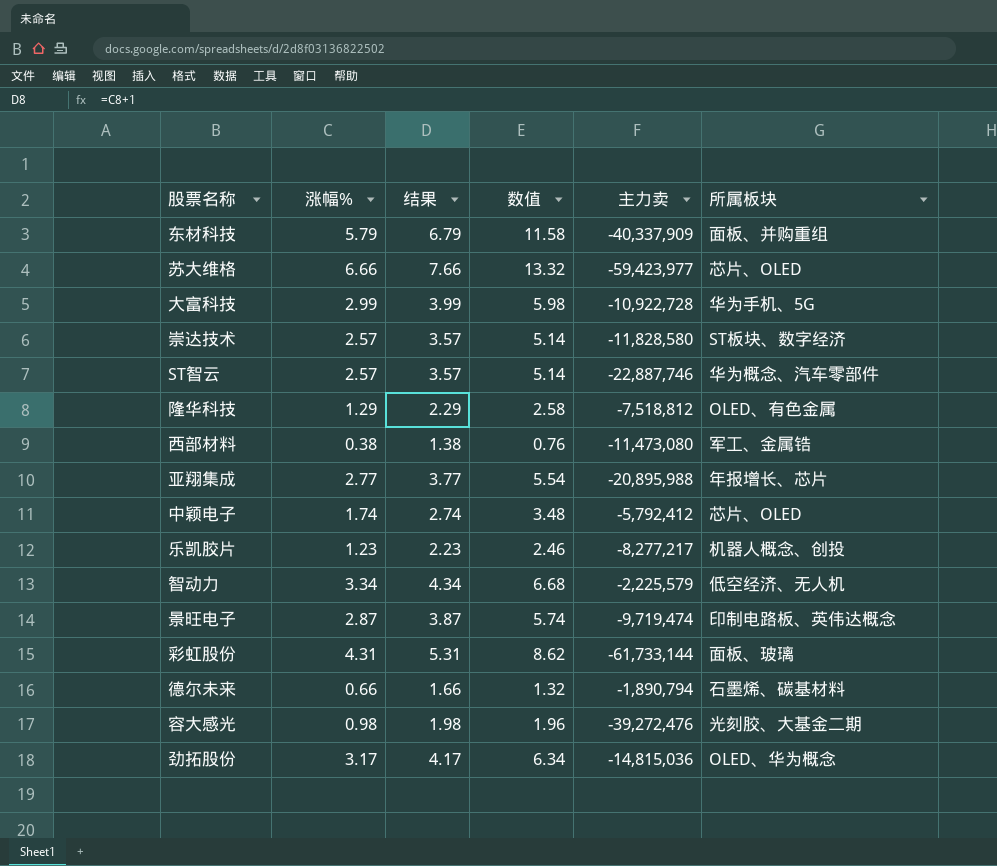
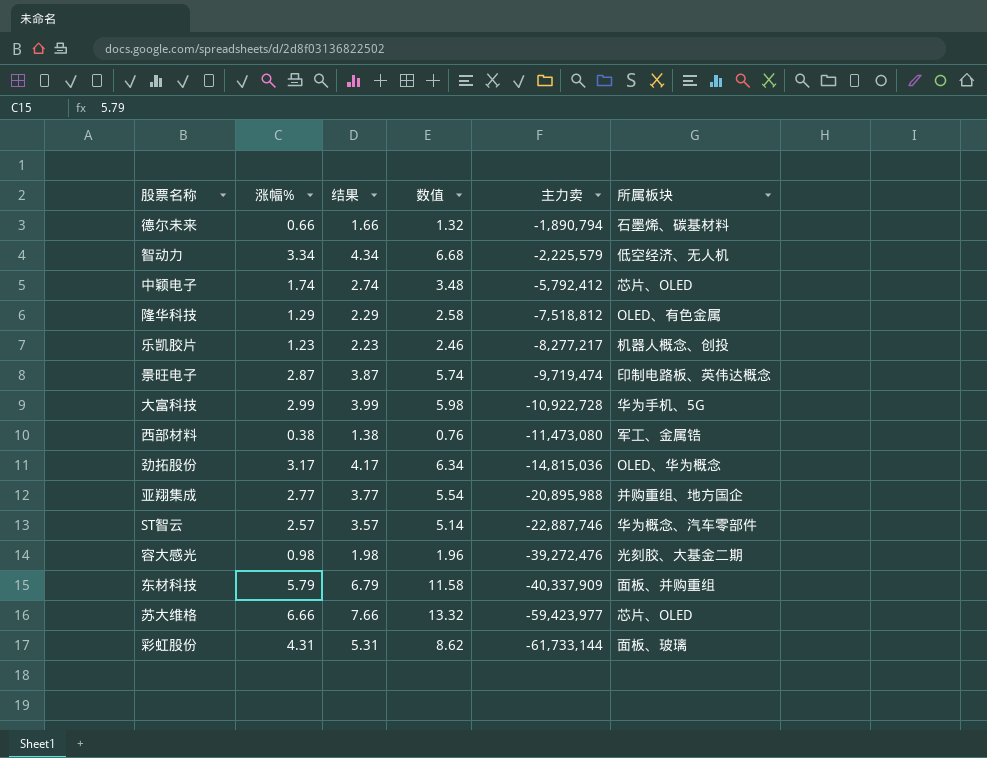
row order: none -> 主力卖 descending
row 崇达技术: 2.57 | 3.57 | 5.14 | -11,828,580 | ST板块、数字经济 -> none
亚翔集成 | 所属板块: 年报增长、芯片 -> 并购重组、地方国企

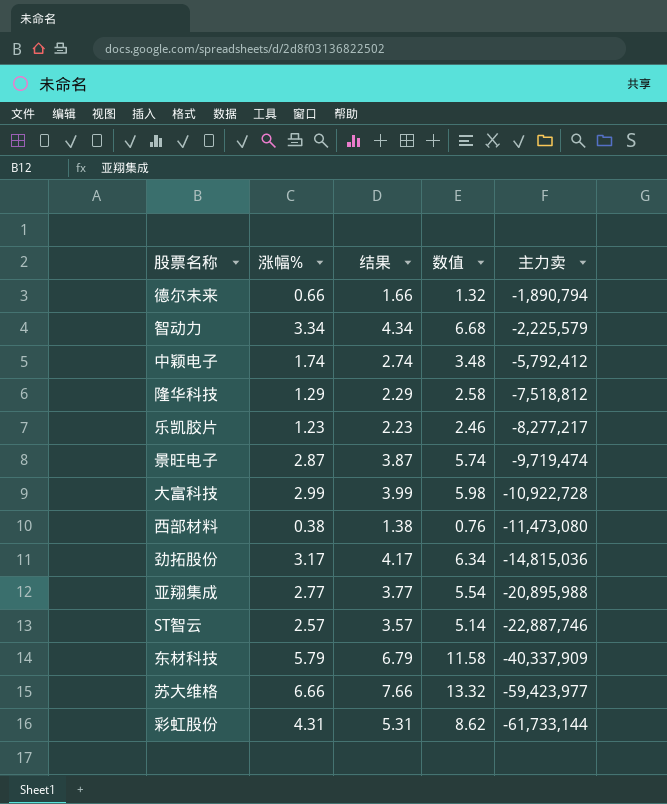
column 所属板块 | position: 6 -> none
row 容大感光: 0.98 | 1.98 | 1.96 | -39,272,476 | 光刻胶、大基金二期 -> none

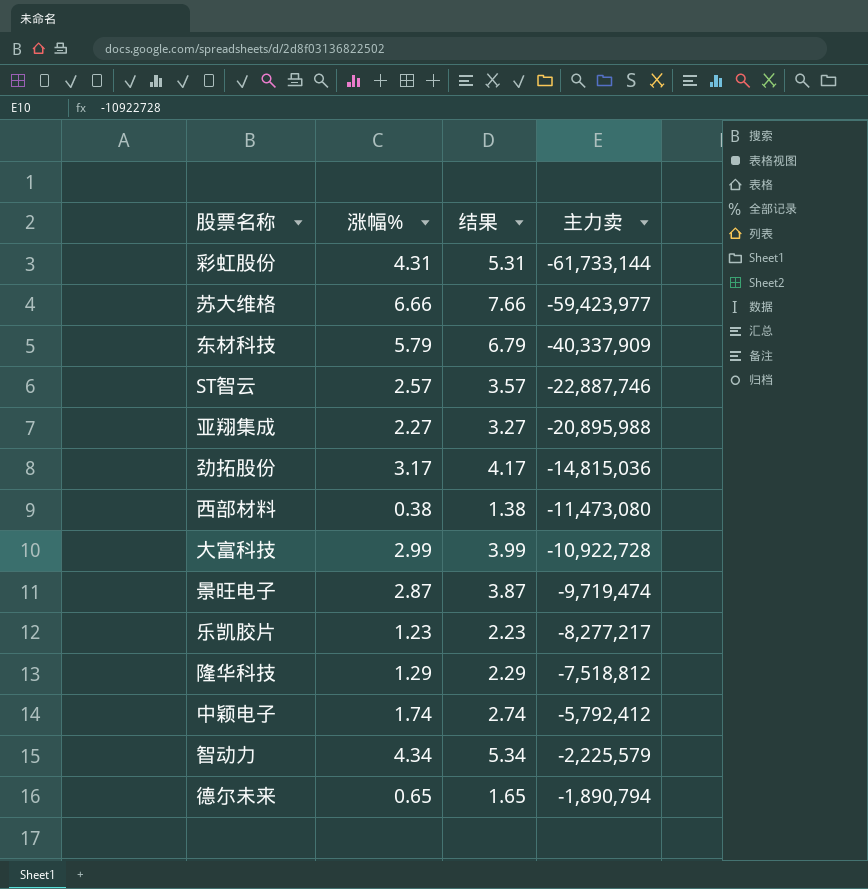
row order: 主力卖 descending -> 主力卖 ascending
column 数值 | formula: [涨幅%] * 2 -> none
亚翔集成 | 涨幅%: 2.77 -> 2.27
亚翔集成 | 结果: 3.77 -> 3.27
智动力 | 涨幅%: 3.34 -> 4.34
智动力 | 结果: 4.34 -> 5.34
德尔未来 | 涨幅%: 0.66 -> 0.65
德尔未来 | 结果: 1.66 -> 1.65

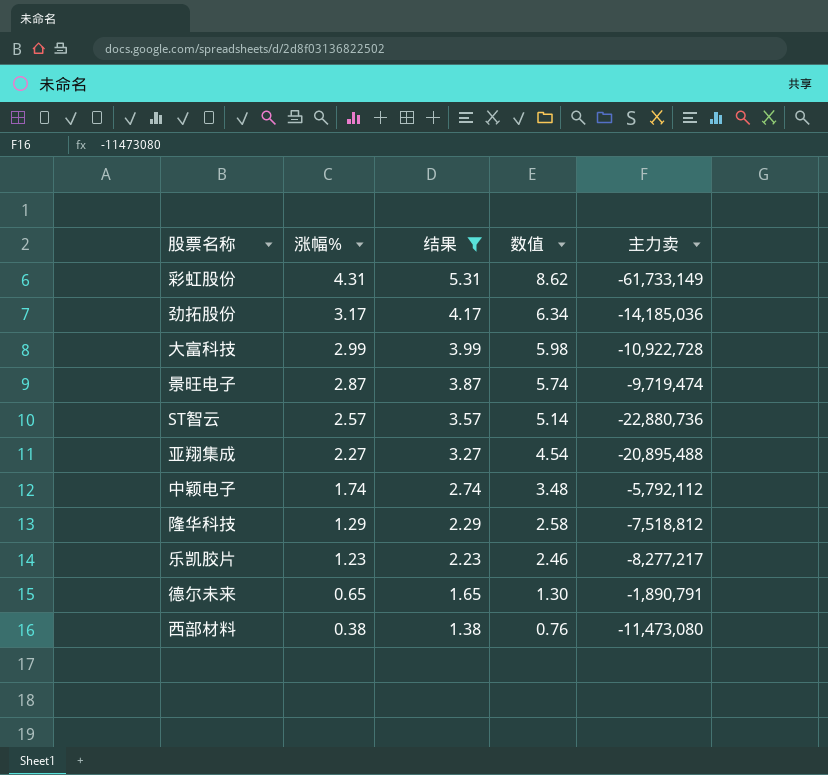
filter: none -> 结果 <= 5.31
row order: 主力卖 ascending -> 涨幅% descending
column 数值 | formula: none -> [涨幅%] * 2
彩虹股份 | 主力卖: -61,733,144 -> -61,733,149
劲拓股份 | 主力卖: -14,815,036 -> -14,185,036
ST智云 | 主力卖: -22,887,746 -> -22,880,736
亚翔集成 | 主力卖: -20,895,988 -> -20,895,488
中颖电子 | 主力卖: -5,792,412 -> -5,792,112
德尔未来 | 主力卖: -1,890,794 -> -1,890,791

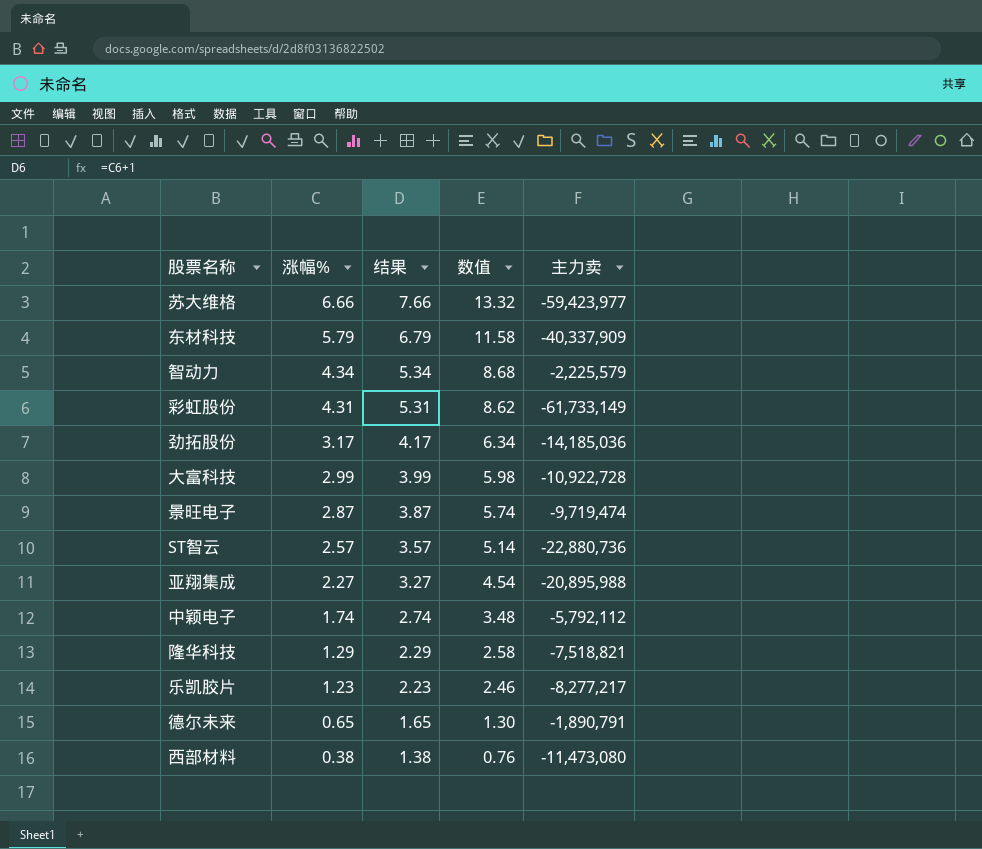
filter: 结果 <= 5.31 -> none
亚翔集成 | 主力卖: -20,895,488 -> -20,895,988
隆华科技 | 主力卖: -7,518,812 -> -7,518,821

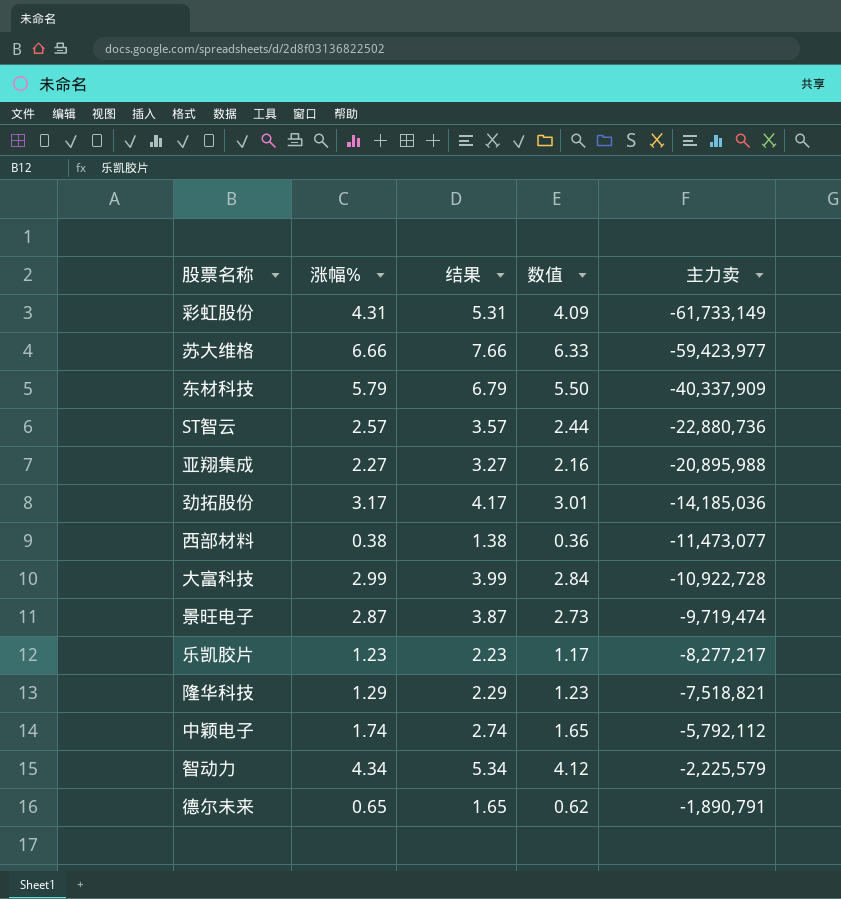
row order: 涨幅% descending -> 主力卖 ascending
column 数值 | formula: [涨幅%] * 2 -> [涨幅%] * 0.95
西部材料 | 主力卖: -11,473,080 -> -11,473,077

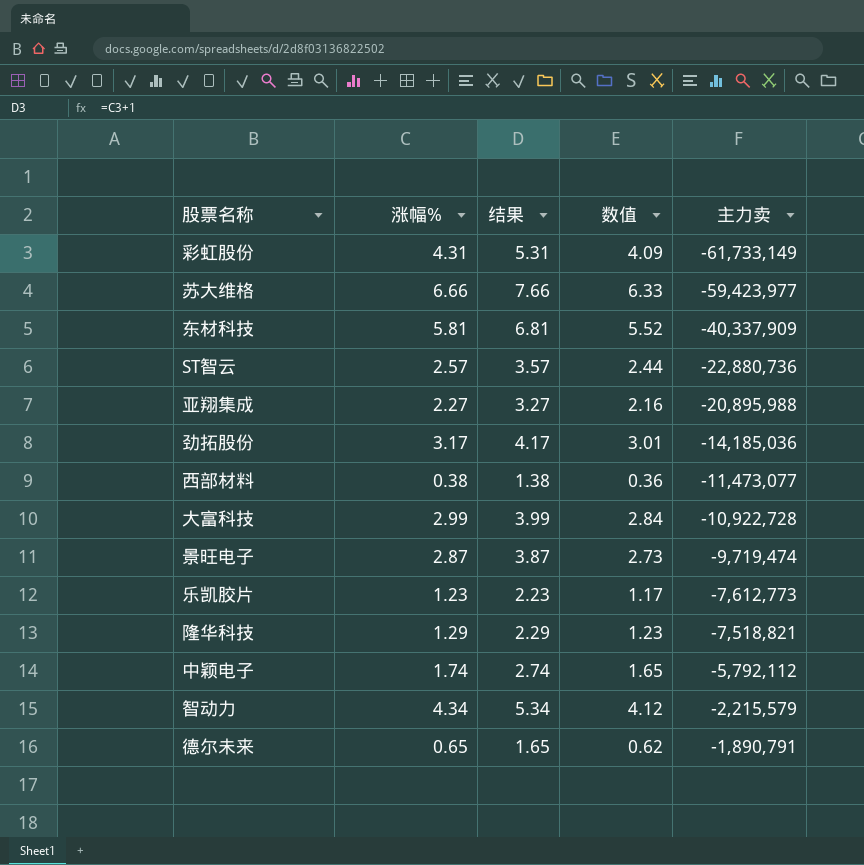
东材科技 | 涨幅%: 5.79 -> 5.81
东材科技 | 结果: 6.79 -> 6.81
东材科技 | 数值: 5.50 -> 5.52
乐凯胶片 | 主力卖: -8,277,217 -> -7,612,773
智动力 | 主力卖: -2,225,579 -> -2,215,579

